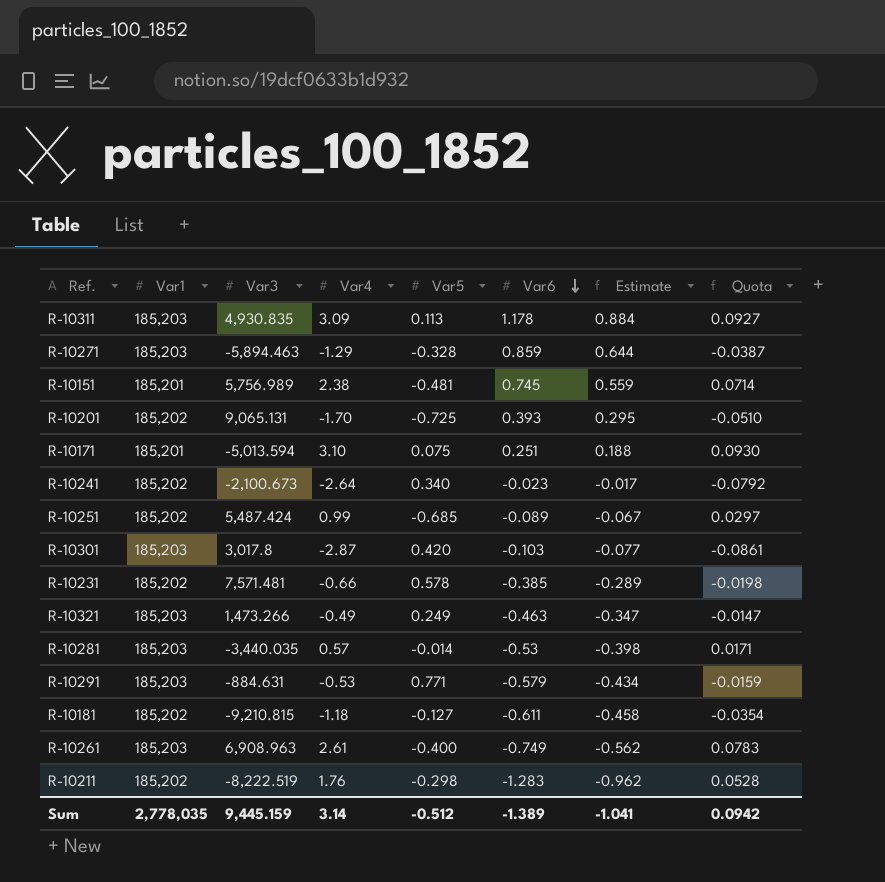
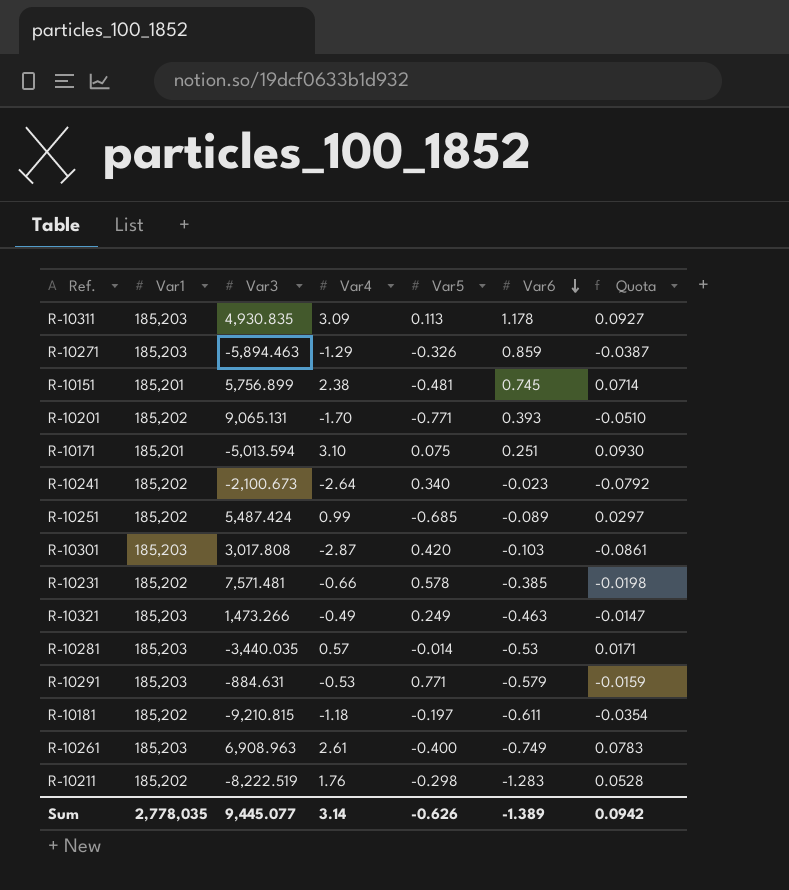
column Estimate | formula: [Var6] * 0.75 -> none
R-10271 | Var5: -0.328 -> -0.326
R-10151 | Var3: 5,756.989 -> 5,756.899
R-10201 | Var5: -0.725 -> -0.771
R-10301 | Var3: 3,017.8 -> 3,017.808
R-10181 | Var5: -0.127 -> -0.197
Sum | Var3: 9,445.159 -> 9,445.077
Sum | Var5: -0.512 -> -0.626

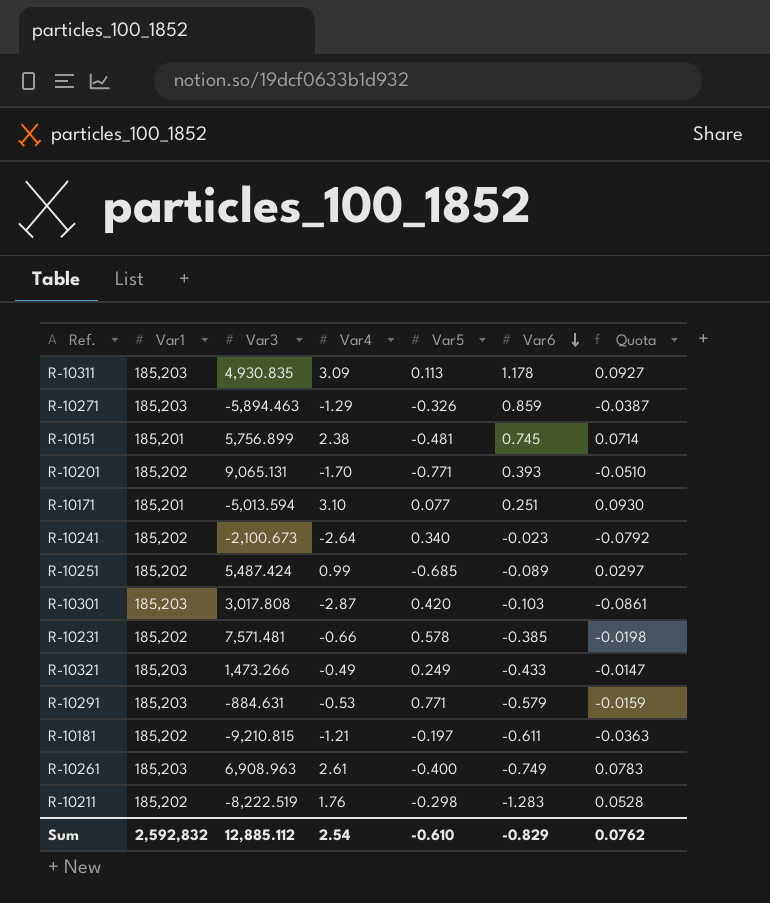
row R-10281: 185,203 | -3,440.035 | 0.57 | -0.014 | -0.53 | 0.0171 -> none
R-10171 | Var5: 0.075 -> 0.077
R-10321 | Var6: -0.463 -> -0.433
R-10181 | Var4: -1.18 -> -1.21
R-10181 | Quota: -0.0354 -> -0.0363
Sum | Var1: 2,778,035 -> 2,592,832
Sum | Var3: 9,445.077 -> 12,885.112
Sum | Var4: 3.14 -> 2.54
Sum | Var5: -0.626 -> -0.610
Sum | Var6: -1.389 -> -0.829
Sum | Quota: 0.0942 -> 0.0762

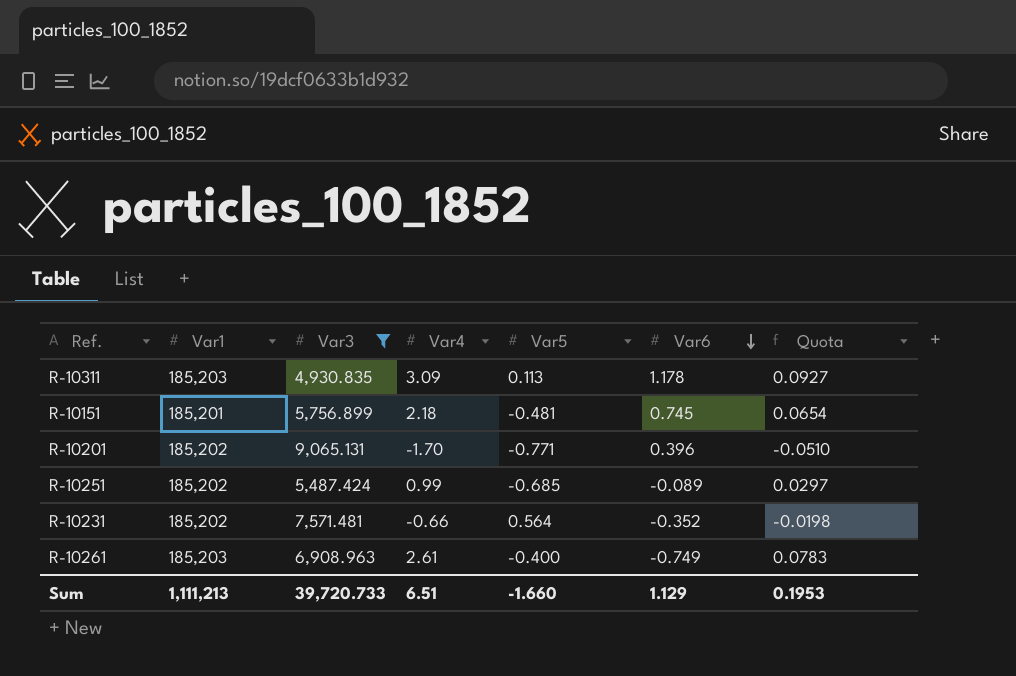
filter: none -> Var3 >= 4,930.835
R-10151 | Var4: 2.38 -> 2.18
R-10151 | Quota: 0.0714 -> 0.0654
R-10201 | Var6: 0.393 -> 0.396
R-10231 | Var5: 0.578 -> 0.564
R-10231 | Var6: -0.385 -> -0.352
Sum | Var1: 2,592,832 -> 1,111,213
Sum | Var3: 12,885.112 -> 39,720.733
Sum | Var4: 2.54 -> 6.51
Sum | Var5: -0.610 -> -1.660
Sum | Var6: -0.829 -> 1.129
Sum | Quota: 0.0762 -> 0.1953

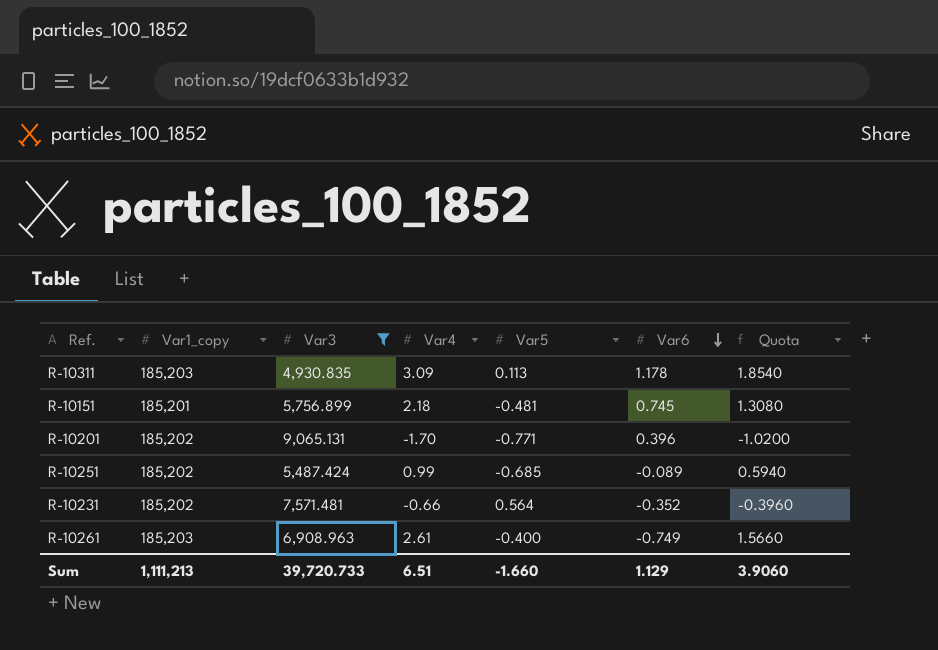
column name: Var1 -> Var1_copy
column Quota | formula: [Var4] * 0.03 -> [Var4] * 0.6
Sum | Quota: 0.1953 -> 3.9060

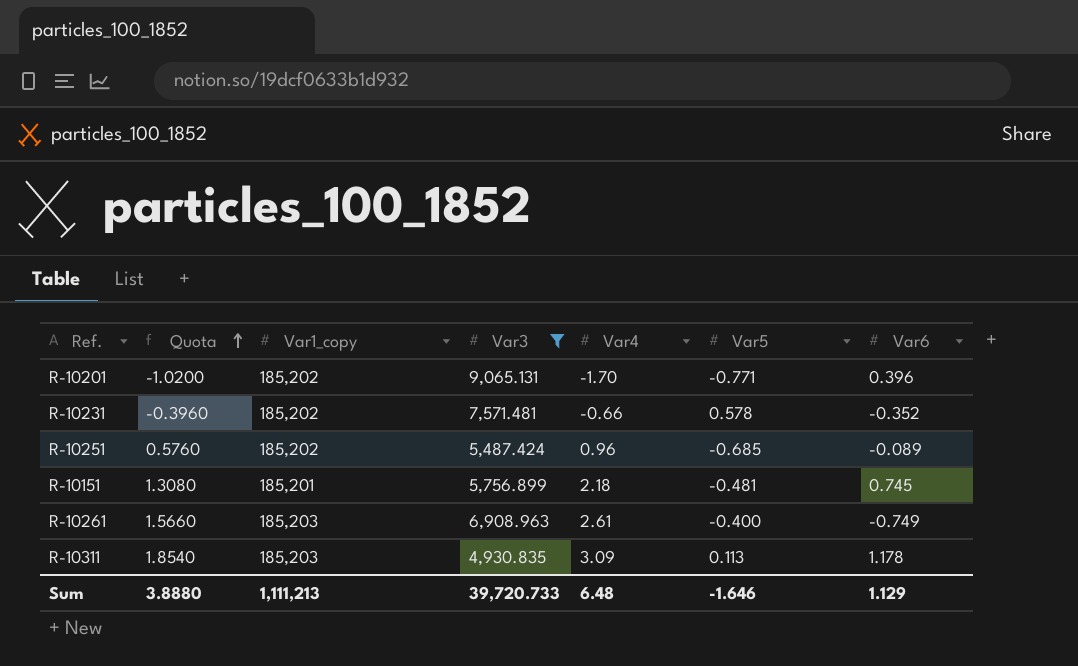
row order: Var6 descending -> Quota ascending
column Quota | position: 7 -> 2
R-10231 | Var5: 0.564 -> 0.578
R-10251 | Quota: 0.5940 -> 0.5760
R-10251 | Var4: 0.99 -> 0.96
Sum | Quota: 3.9060 -> 3.8880
Sum | Var4: 6.51 -> 6.48
Sum | Var5: -1.660 -> -1.646

